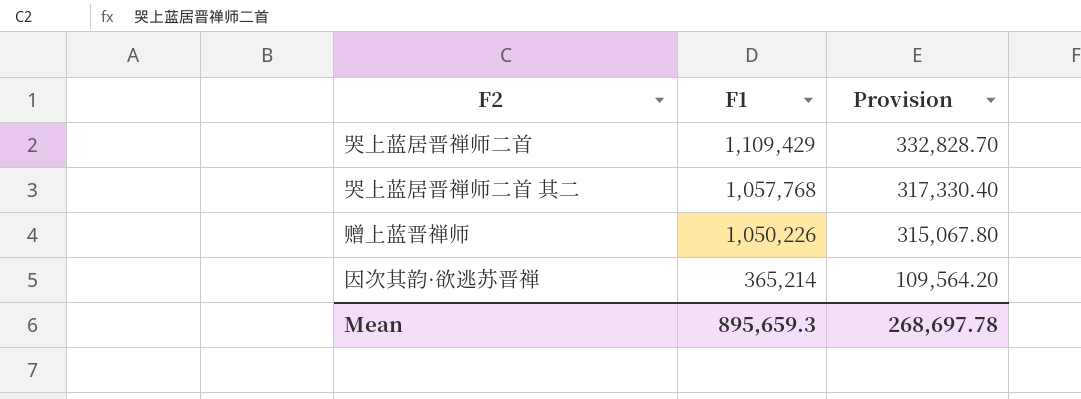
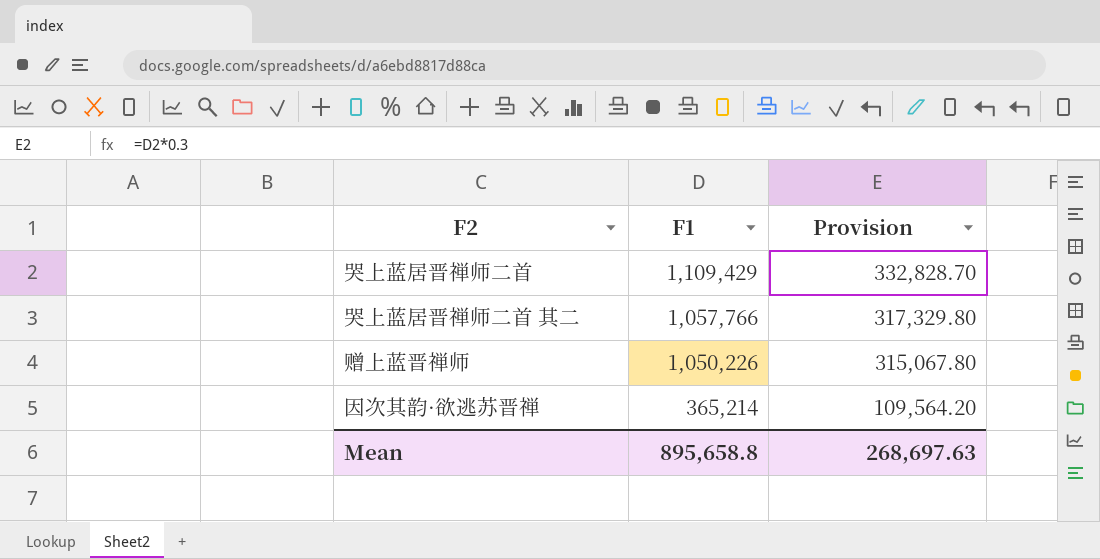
哭上蓝居晋禅师二首 其二 | F1: 1,057,768 -> 1,057,766
哭上蓝居晋禅师二首 其二 | Provision: 317,330.40 -> 317,329.80
Mean | F1: 895,659.3 -> 895,658.8
Mean | Provision: 268,697.78 -> 268,697.63

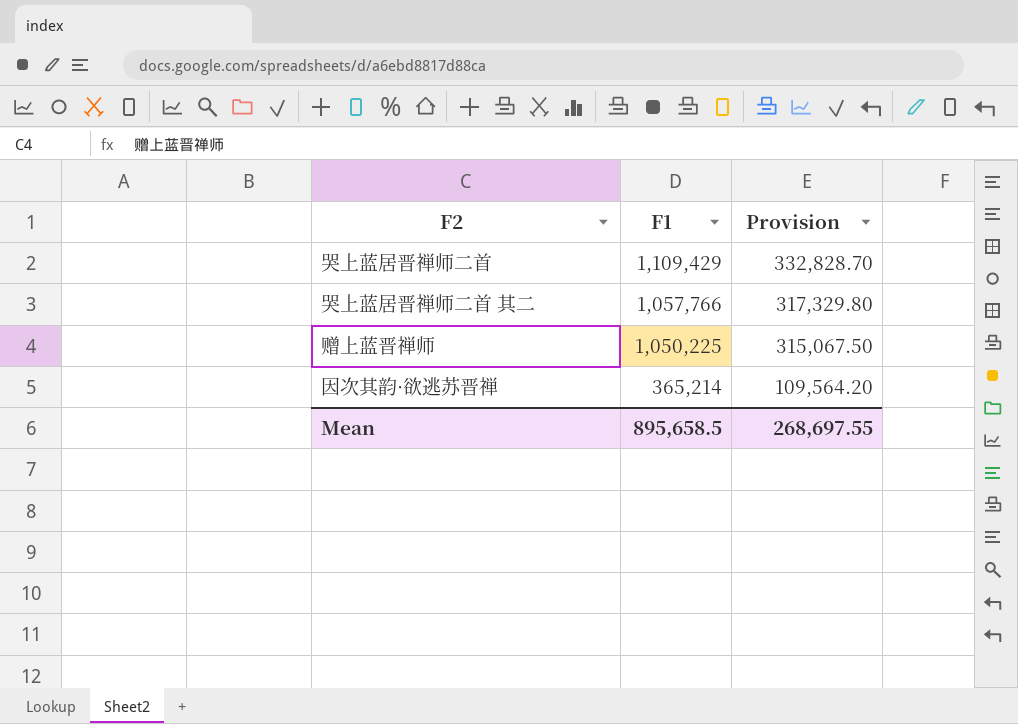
赠上蓝晋禅师 | F1: 1,050,226 -> 1,050,225
赠上蓝晋禅师 | Provision: 315,067.80 -> 315,067.50
Mean | F1: 895,658.8 -> 895,658.5
Mean | Provision: 268,697.63 -> 268,697.55

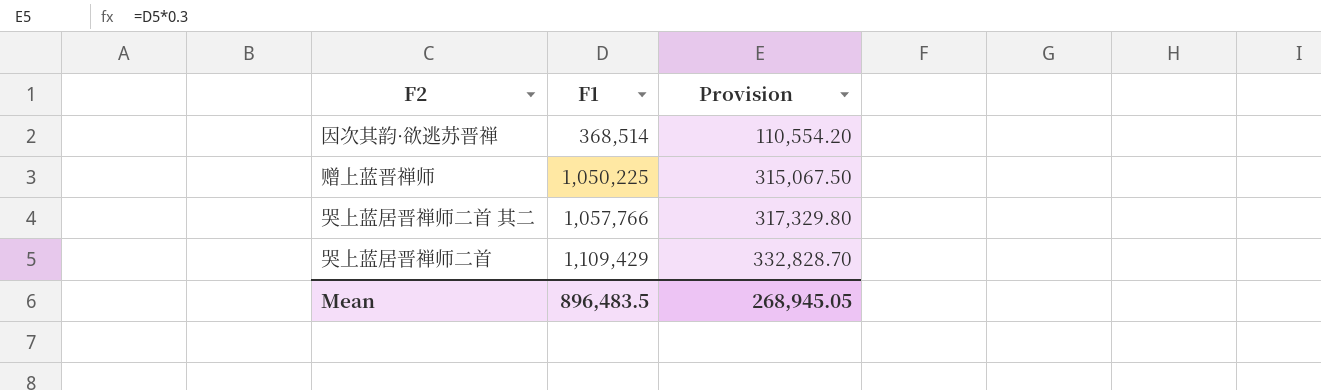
row order: F1 descending -> F1 ascending
因次其韵·欲逃苏晋禅 | F1: 365,214 -> 368,514
因次其韵·欲逃苏晋禅 | Provision: 109,564.20 -> 110,554.20
Mean | F1: 895,658.5 -> 896,483.5
Mean | Provision: 268,697.55 -> 268,945.05

